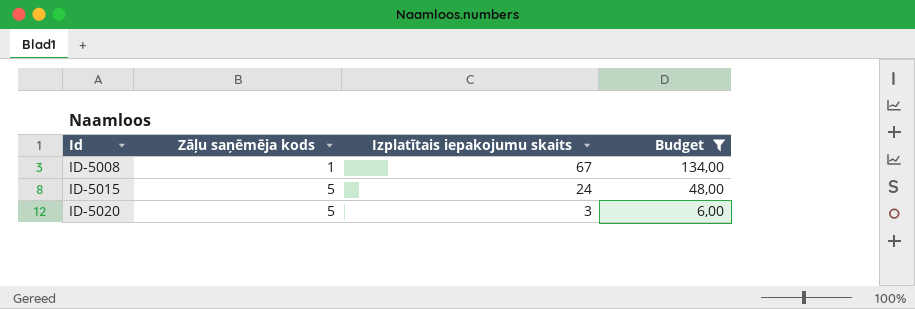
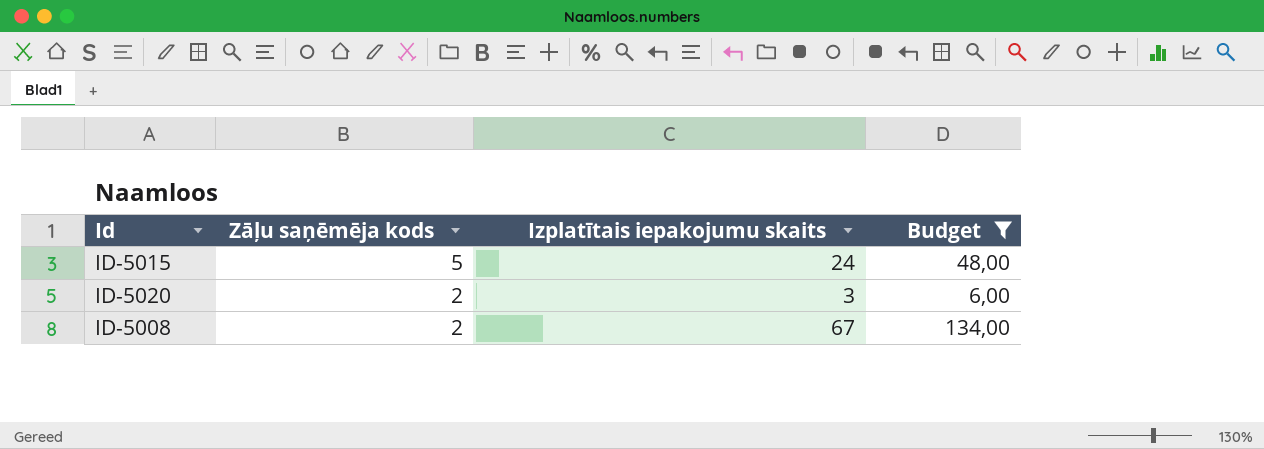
row order: Id ascending -> Zāļu saņēmēja kods descending
ID-5020 | Zāļu saņēmēja kods: 5 -> 2
ID-5008 | Zāļu saņēmēja kods: 1 -> 2

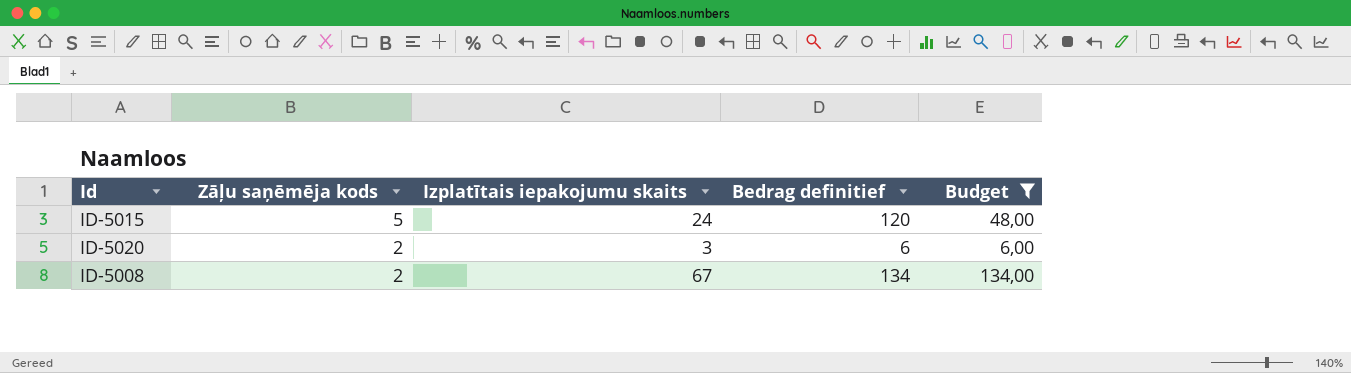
column Bedrag definitief | formula: none -> [Zāļu saņēmēja kods] * [Izplatītais iepakojumu skaits]

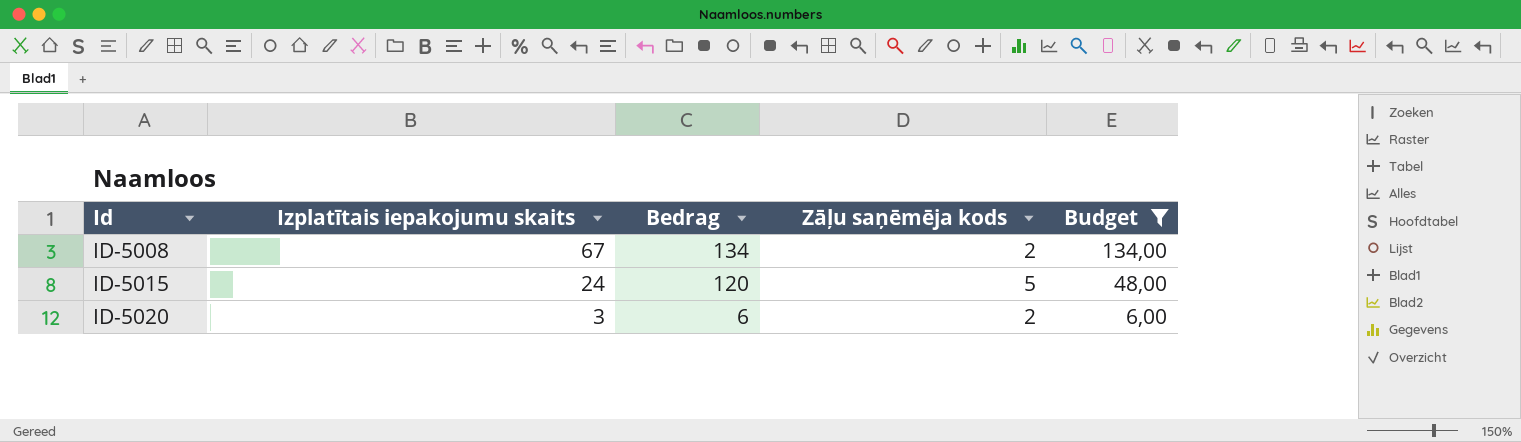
row order: Zāļu saņēmēja kods descending -> Id ascending
column name: Bedrag definitief -> Bedrag
column Zāļu saņēmēja kods | position: 2 -> 4

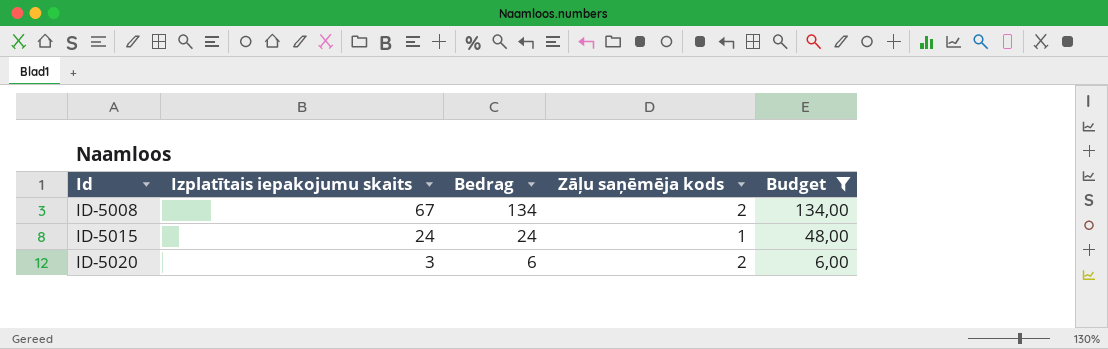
ID-5015 | Bedrag: 120 -> 24
ID-5015 | Zāļu saņēmēja kods: 5 -> 1

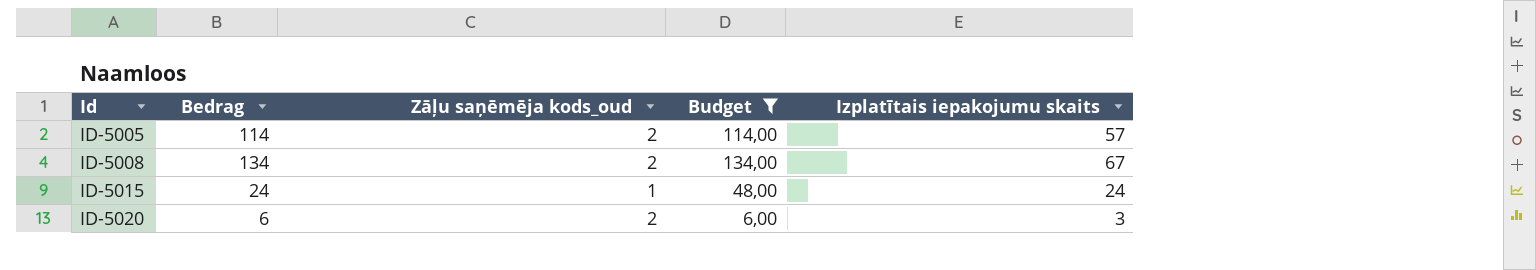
column name: Zāļu saņēmēja kods -> Zāļu saņēmēja kods_oud
column Izplatītais iepakojumu skaits | position: 2 -> 5
row ID-5005: none -> 114 | 2 | 114,00 | 57

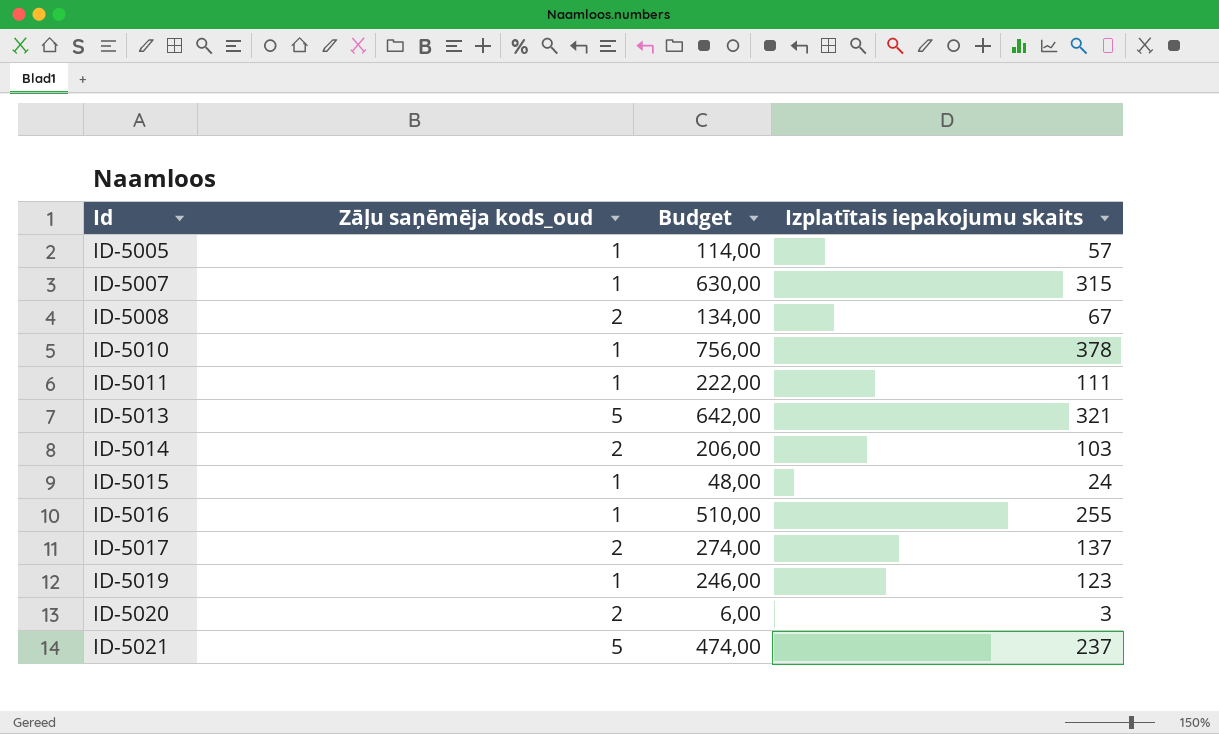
filter: Budget <= 134,00 -> none
column Bedrag | formula: [Zāļu saņēmēja kods_oud] * [Izplatītais iepakojumu skaits] -> none
ID-5005 | Zāļu saņēmēja kods_oud: 2 -> 1

